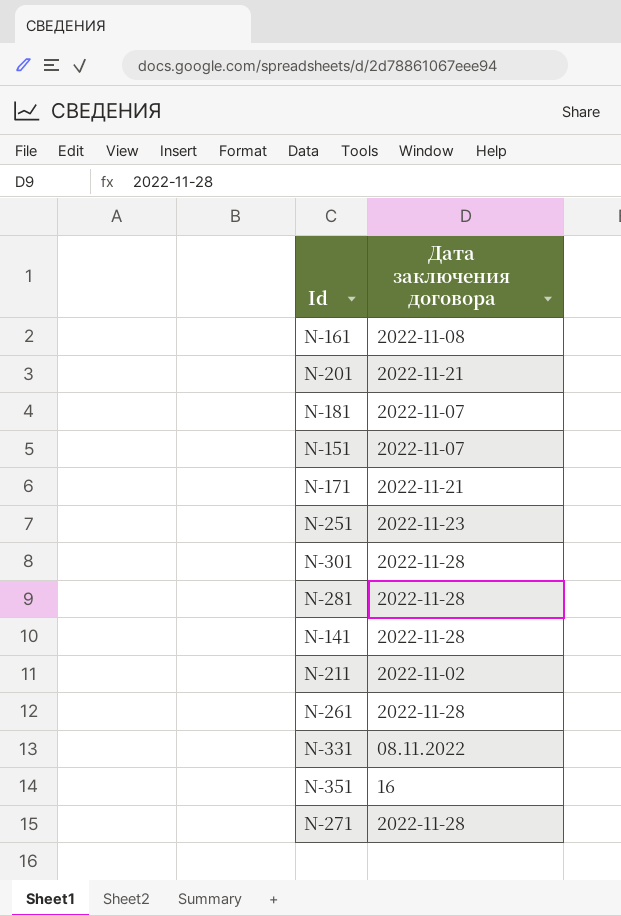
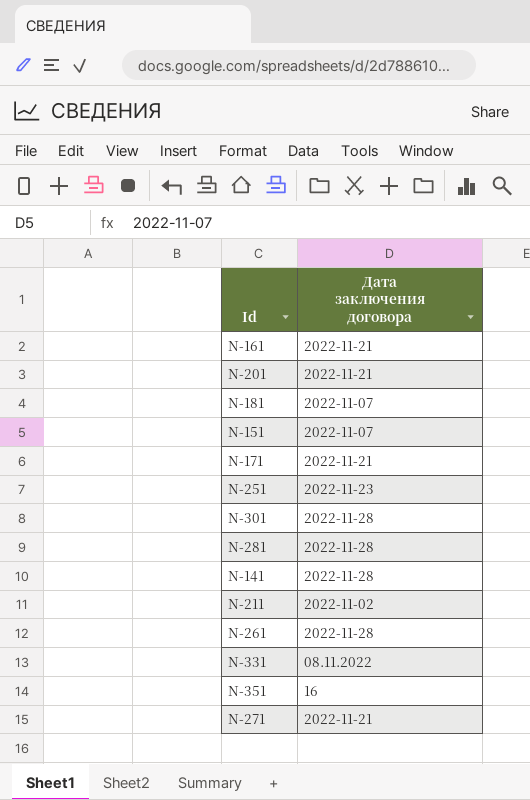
N-161 | Дата заключения договора: 2022-11-08 -> 2022-11-21
N-271 | Дата заключения договора: 2022-11-28 -> 2022-11-21

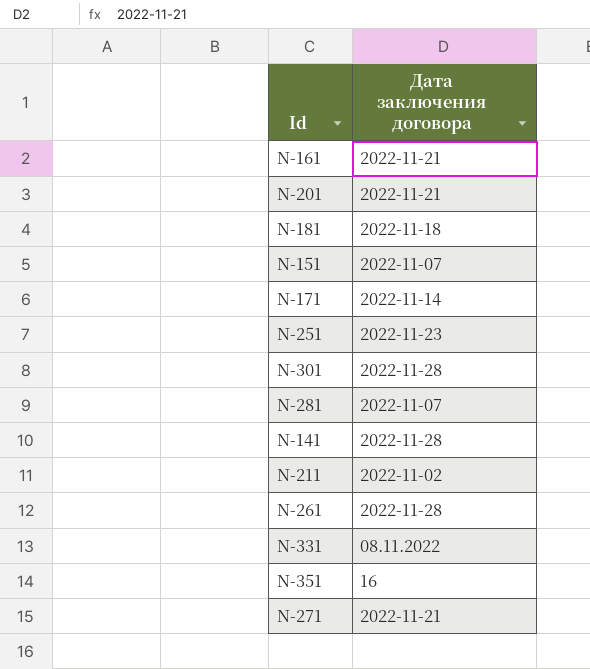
N-181 | Дата заключения договора: 2022-11-07 -> 2022-11-18
N-171 | Дата заключения договора: 2022-11-21 -> 2022-11-14
N-281 | Дата заключения договора: 2022-11-28 -> 2022-11-07

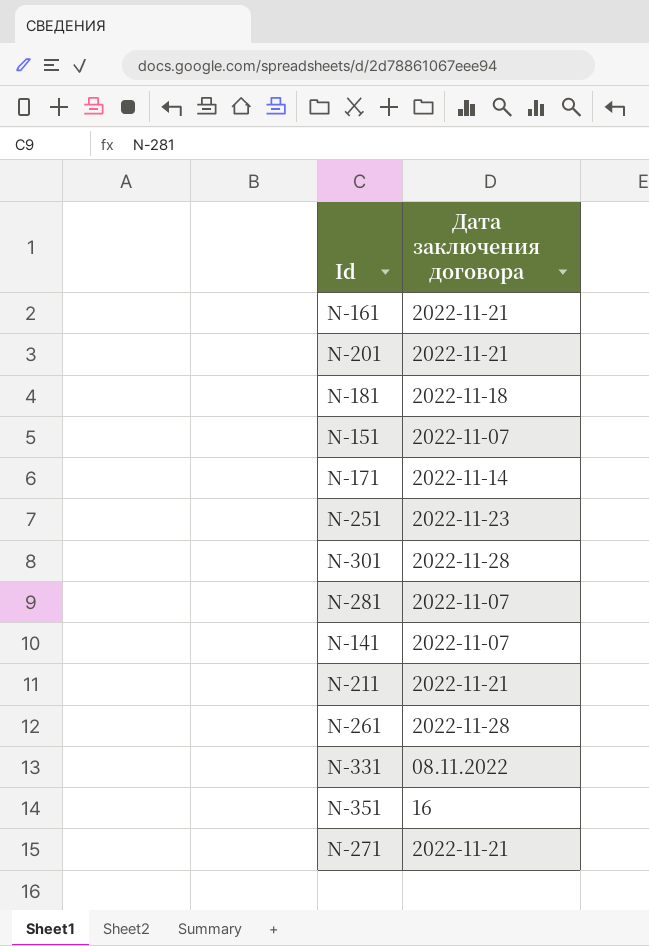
N-141 | Дата заключения договора: 2022-11-28 -> 2022-11-07
N-211 | Дата заключения договора: 2022-11-02 -> 2022-11-21

